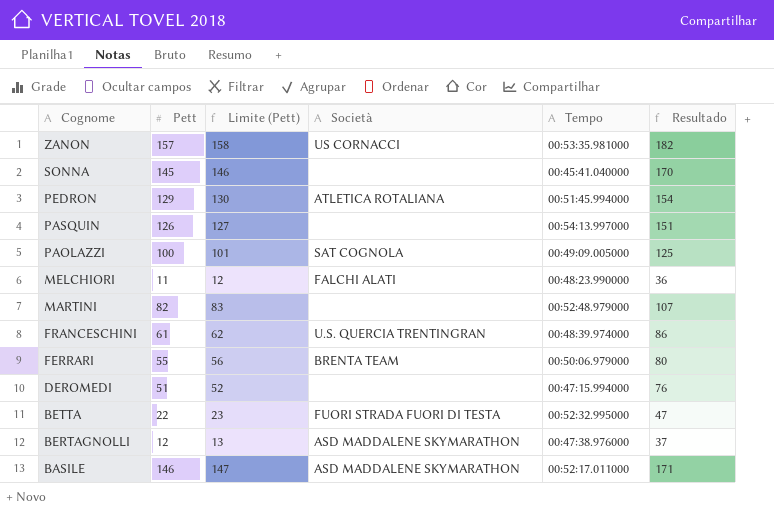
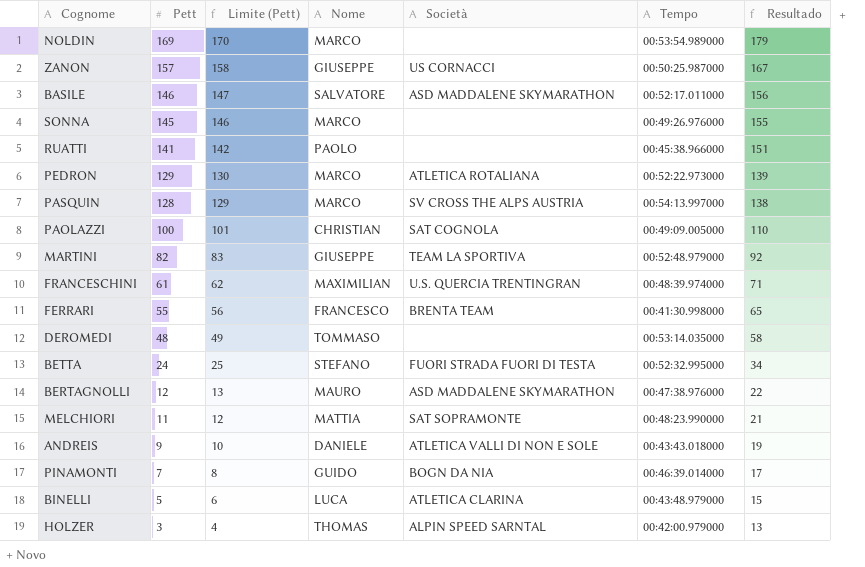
row order: Cognome descending -> Pett descending
column Nome | position: none -> 4
column Resultado | formula: [Pett] + 25 -> [Pett] + 10
row NOLDIN: none -> 169 | 170 | MARCO | none | 00:53:54.989000 | 179
ZANON | Tempo: 00:53:35.981000 -> 00:50:25.987000
SONNA | Tempo: 00:45:41.040000 -> 00:49:26.976000
row RUATTI: none -> 141 | 142 | PAOLO | none | 00:45:38.966000 | 151
PEDRON | Tempo: 00:51:45.994000 -> 00:52:22.973000
PASQUIN | Pett: 126 -> 128
PASQUIN | Limite (Pett): 127 -> 129
PASQUIN | Società: none -> SV CROSS THE ALPS AUSTRIA
MARTINI | Società: none -> TEAM LA SPORTIVA
FERRARI | Tempo: 00:50:06.979000 -> 00:41:30.998000
DEROMEDI | Pett: 51 -> 48
DEROMEDI | Limite (Pett): 52 -> 49
DEROMEDI | Tempo: 00:47:15.994000 -> 00:53:14.035000
BETTA | Pett: 22 -> 24
BETTA | Limite (Pett): 23 -> 25
MELCHIORI | Società: FALCHI ALATI -> SAT SOPRAMONTE
row ANDREIS: none -> 9 | 10 | DANIELE | ATLETICA VALLI DI NON E SOLE | 00:43:43.018000 | 19
row PINAMONTI: none -> 7 | 8 | GUIDO | BOGN DA NIA | 00:46:39.014000 | 17
row BINELLI: none -> 5 | 6 | LUCA | ATLETICA CLARINA | 00:43:48.979000 | 15
row HOLZER: none -> 3 | 4 | THOMAS | ALPIN SPEED SARNTAL | 00:42:00.979000 | 13

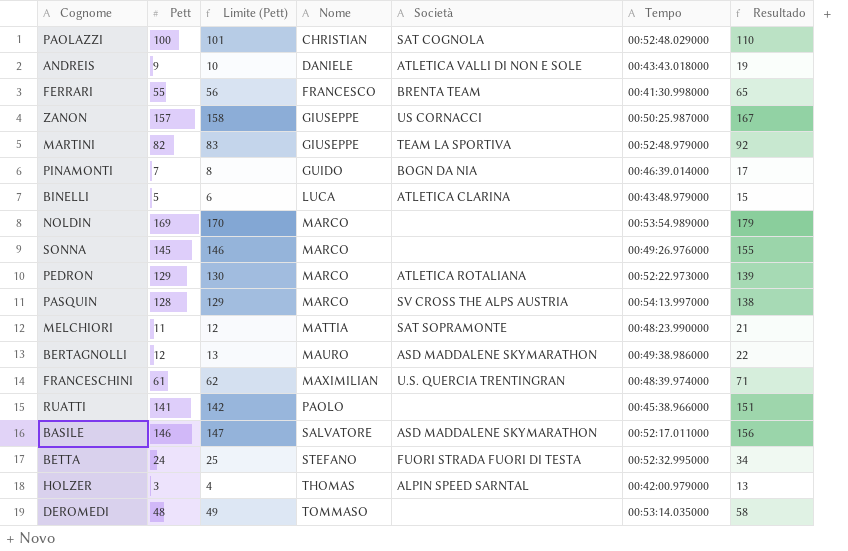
row order: Pett descending -> Nome ascending
PAOLAZZI | Tempo: 00:49:09.005000 -> 00:52:48.029000
BERTAGNOLLI | Tempo: 00:47:38.976000 -> 00:49:38.986000

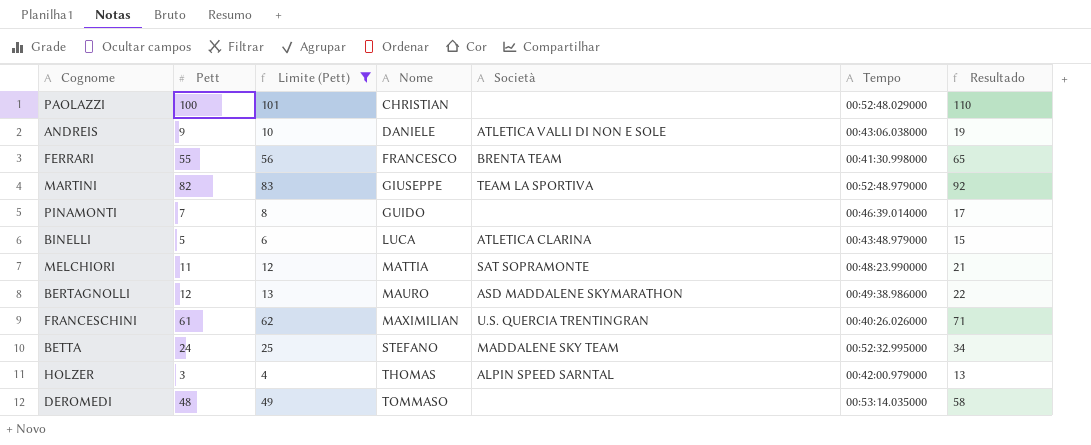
filter: none -> Limite (Pett) <= 101
PAOLAZZI | Società: SAT COGNOLA -> none
ANDREIS | Tempo: 00:43:43.018000 -> 00:43:06.038000
PINAMONTI | Società: BOGN DA NIA -> none
FRANCESCHINI | Tempo: 00:48:39.974000 -> 00:40:26.026000
BETTA | Società: FUORI STRADA FUORI DI TESTA -> MADDALENE SKY TEAM

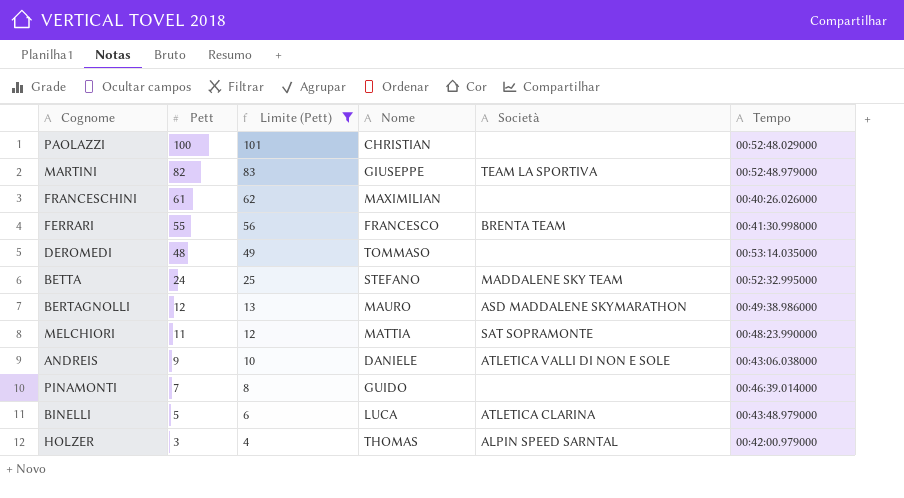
row order: Nome ascending -> Pett descending
column Resultado | formula: [Pett] + 10 -> none
FRANCESCHINI | Società: U.S. QUERCIA TRENTINGRAN -> none

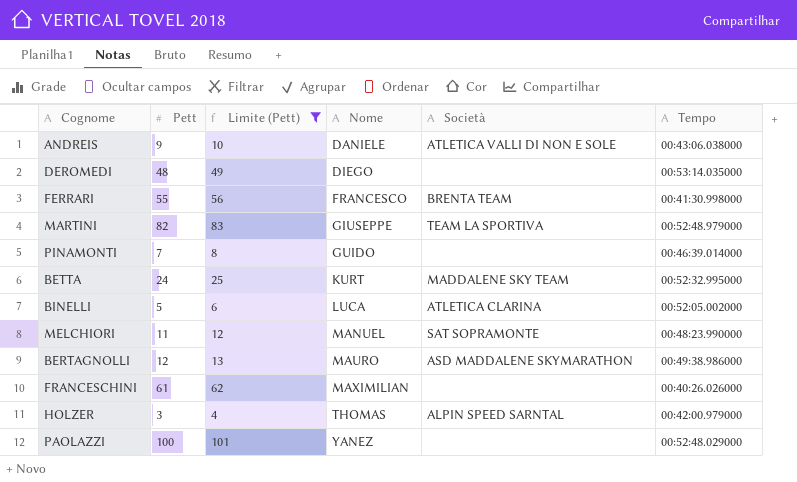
row order: Pett descending -> Nome ascending
DEROMEDI | Nome: TOMMASO -> DIEGO
BETTA | Nome: STEFANO -> KURT
BINELLI | Tempo: 00:43:48.979000 -> 00:52:05.002000
MELCHIORI | Nome: MATTIA -> MANUEL
PAOLAZZI | Nome: CHRISTIAN -> YANEZ

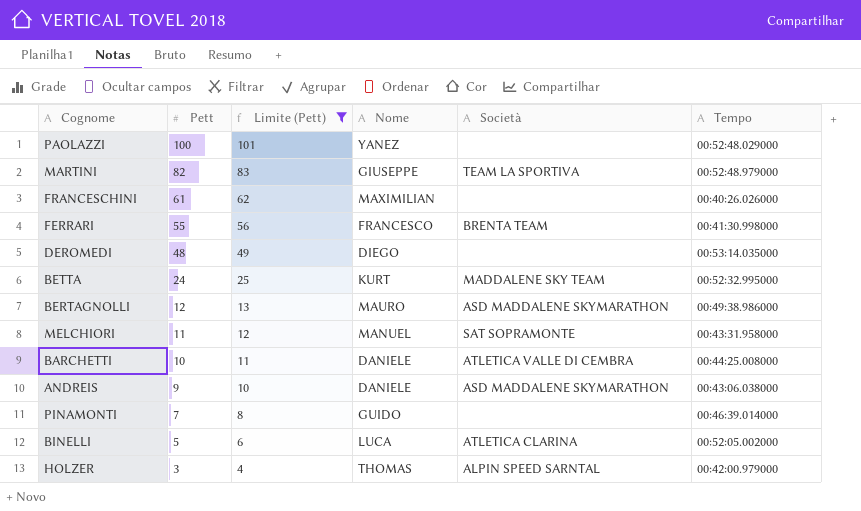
row order: Nome ascending -> Pett descending
MELCHIORI | Tempo: 00:48:23.990000 -> 00:43:31.958000
row BARCHETTI: none -> 10 | 11 | DANIELE | ATLETICA VALLE DI CEMBRA | 00:44:25.008000
ANDREIS | Società: ATLETICA VALLI DI NON E SOLE -> ASD MADDALENE SKYMARATHON

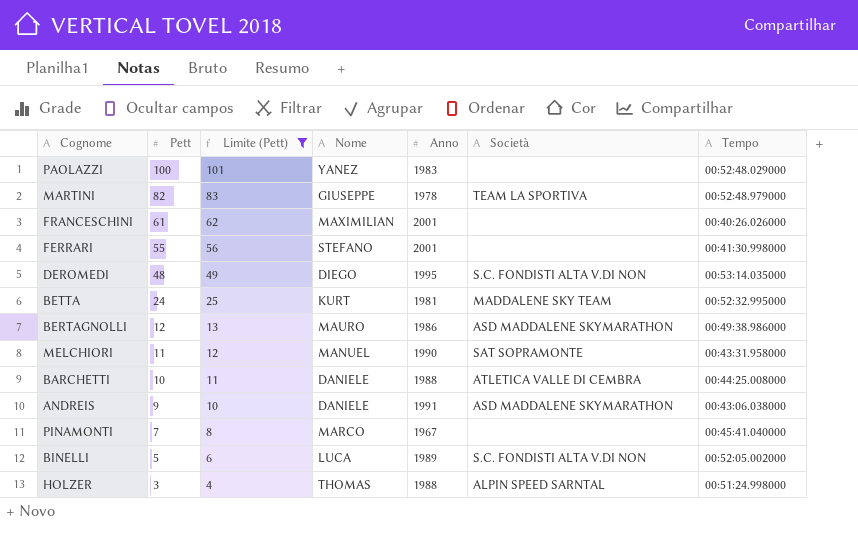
column Anno | position: none -> 5
FERRARI | Nome: FRANCESCO -> STEFANO
FERRARI | Società: BRENTA TEAM -> none
DEROMEDI | Società: none -> S.C. FONDISTI ALTA V.DI NON
PINAMONTI | Nome: GUIDO -> MARCO
PINAMONTI | Tempo: 00:46:39.014000 -> 00:45:41.040000
BINELLI | Società: ATLETICA CLARINA -> S.C. FONDISTI ALTA V.DI NON
HOLZER | Tempo: 00:42:00.979000 -> 00:51:24.998000

